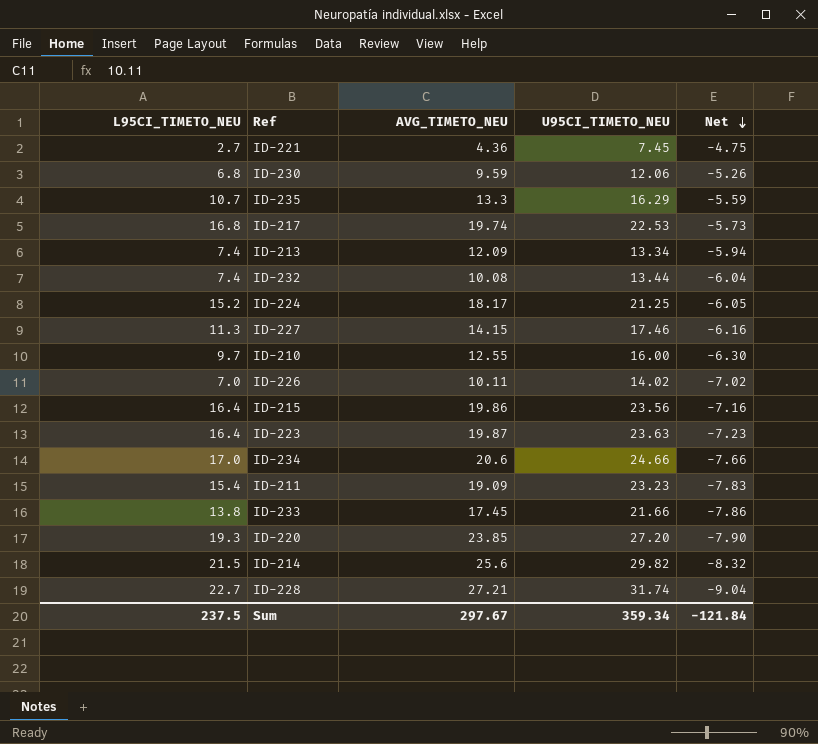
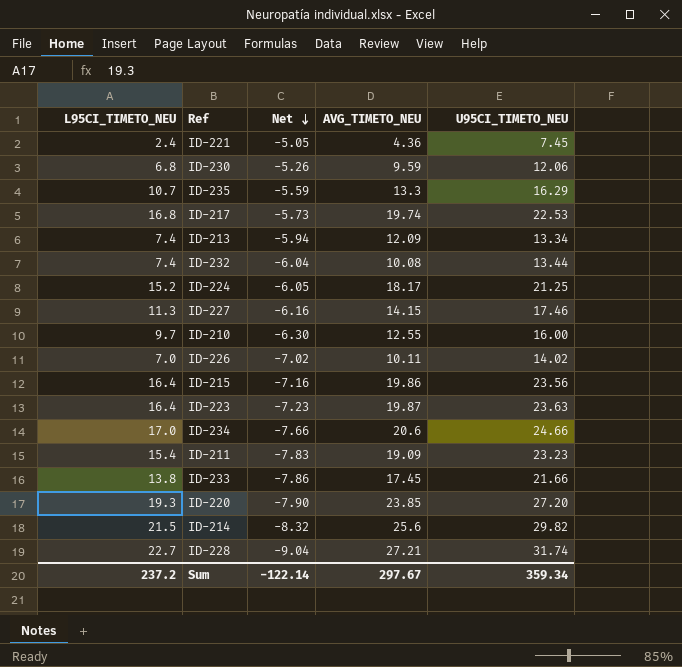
column Net | position: 5 -> 3
ID-221 | L95CI_TIMETO_NEU: 2.7 -> 2.4
ID-221 | Net: -4.75 -> -5.05
Sum | L95CI_TIMETO_NEU: 237.5 -> 237.2
Sum | Net: -121.84 -> -122.14

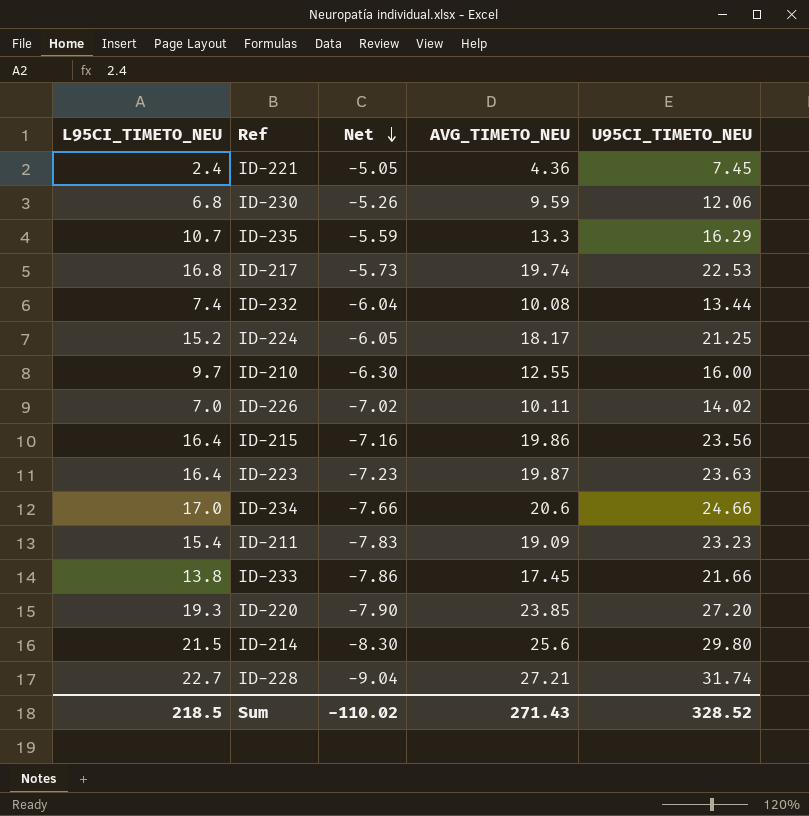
row ID-213: 7.4 | -5.94 | 12.09 | 13.34 -> none
row ID-227: 11.3 | -6.16 | 14.15 | 17.46 -> none
ID-214 | Net: -8.32 -> -8.30
ID-214 | U95CI_TIMETO_NEU: 29.82 -> 29.80
Sum | L95CI_TIMETO_NEU: 237.2 -> 218.5
Sum | Net: -122.14 -> -110.02
Sum | AVG_TIMETO_NEU: 297.67 -> 271.43
Sum | U95CI_TIMETO_NEU: 359.34 -> 328.52

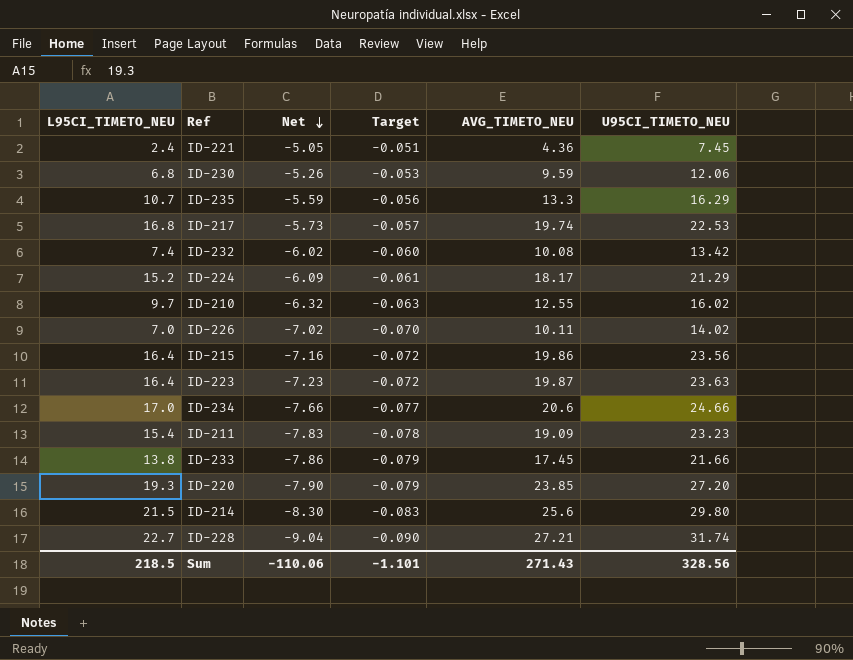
column Target | formula: none -> [Net] * 0.01
ID-232 | Net: -6.04 -> -6.02
ID-232 | U95CI_TIMETO_NEU: 13.44 -> 13.42
ID-224 | Net: -6.05 -> -6.09
ID-224 | U95CI_TIMETO_NEU: 21.25 -> 21.29
ID-210 | Net: -6.30 -> -6.32
ID-210 | U95CI_TIMETO_NEU: 16.00 -> 16.02
Sum | Net: -110.02 -> -110.06
Sum | U95CI_TIMETO_NEU: 328.52 -> 328.56

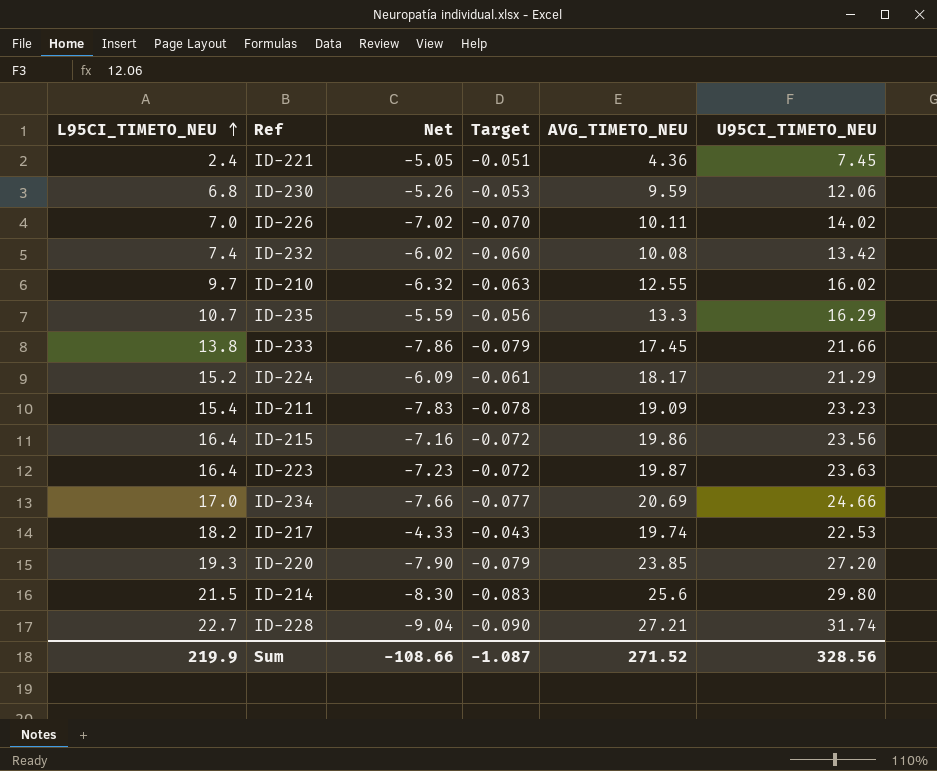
row order: Net descending -> L95CI_TIMETO_NEU ascending
ID-234 | AVG_TIMETO_NEU: 20.6 -> 20.69
ID-217 | L95CI_TIMETO_NEU: 16.8 -> 18.2
ID-217 | Net: -5.73 -> -4.33
ID-217 | Target: -0.057 -> -0.043
Sum | L95CI_TIMETO_NEU: 218.5 -> 219.9
Sum | Net: -110.06 -> -108.66
Sum | Target: -1.101 -> -1.087
Sum | AVG_TIMETO_NEU: 271.43 -> 271.52

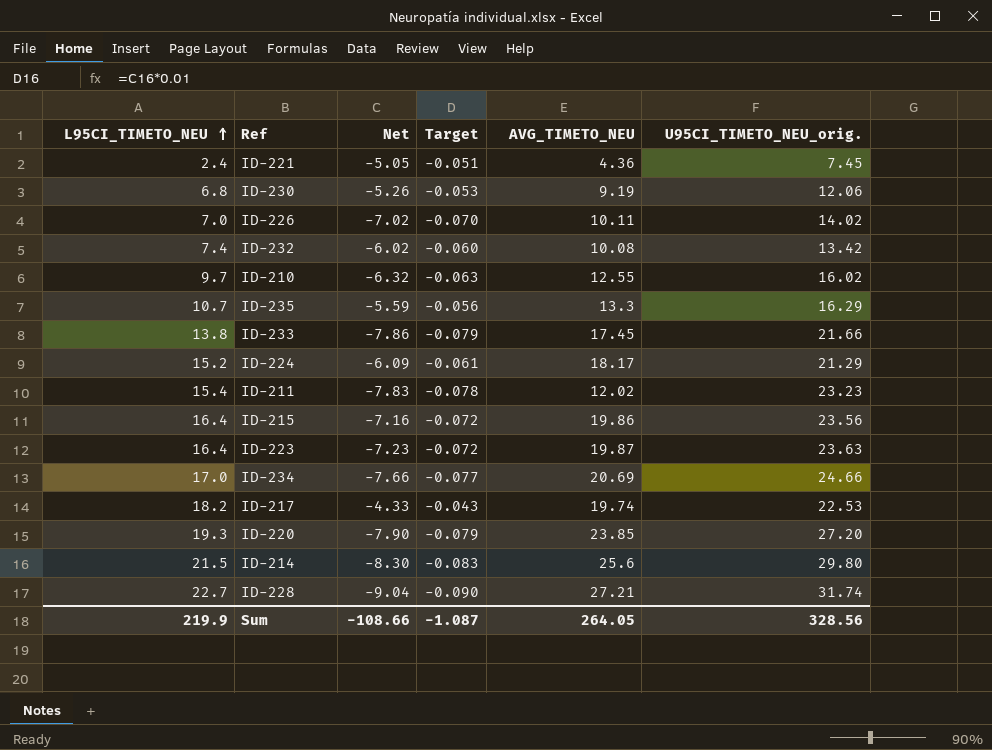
column name: U95CI_TIMETO_NEU -> U95CI_TIMETO_NEU_orig.
ID-230 | AVG_TIMETO_NEU: 9.59 -> 9.19
ID-211 | AVG_TIMETO_NEU: 19.09 -> 12.02
Sum | AVG_TIMETO_NEU: 271.52 -> 264.05

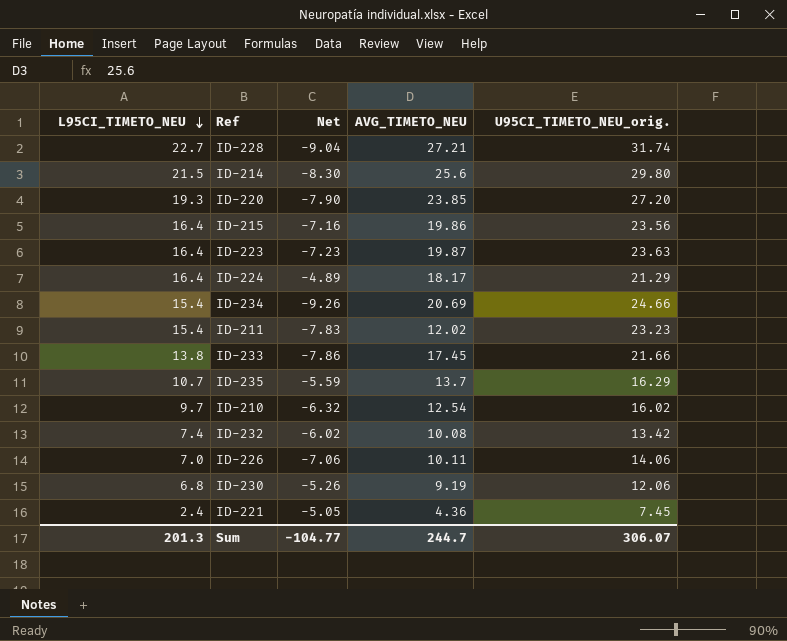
row order: L95CI_TIMETO_NEU ascending -> L95CI_TIMETO_NEU descending
column Target | formula: [Net] * 0.01 -> none
row ID-217: 18.2 | -4.33 | -0.043 | 19.74 | 22.53 -> none
ID-224 | L95CI_TIMETO_NEU: 15.2 -> 16.4
ID-224 | Net: -6.09 -> -4.89
ID-234 | L95CI_TIMETO_NEU: 17.0 -> 15.4
ID-234 | Net: -7.66 -> -9.26
ID-235 | AVG_TIMETO_NEU: 13.3 -> 13.7
ID-210 | AVG_TIMETO_NEU: 12.55 -> 12.54
ID-226 | Net: -7.02 -> -7.06
ID-226 | U95CI_TIMETO_NEU_orig.: 14.02 -> 14.06
Sum | L95CI_TIMETO_NEU: 219.9 -> 201.3
Sum | Net: -108.66 -> -104.77
Sum | AVG_TIMETO_NEU: 264.05 -> 244.7
Sum | U95CI_TIMETO_NEU_orig.: 328.56 -> 306.07

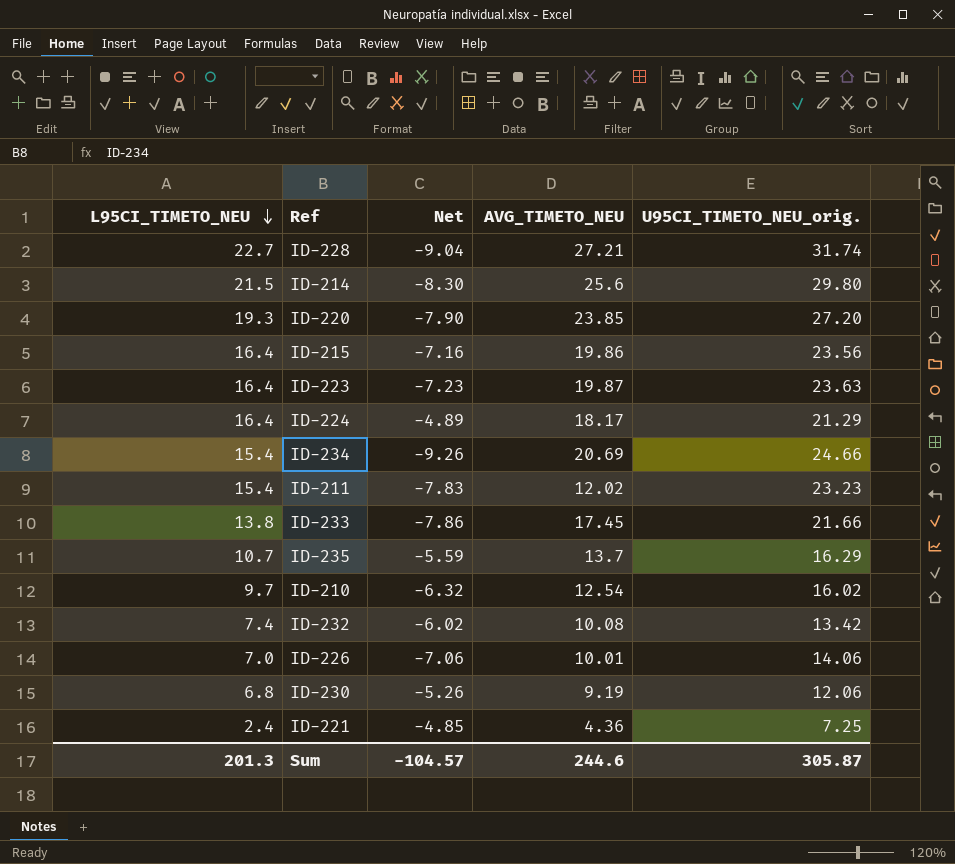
ID-226 | AVG_TIMETO_NEU: 10.11 -> 10.01
ID-221 | Net: -5.05 -> -4.85
ID-221 | U95CI_TIMETO_NEU_orig.: 7.45 -> 7.25
Sum | Net: -104.77 -> -104.57
Sum | AVG_TIMETO_NEU: 244.7 -> 244.6
Sum | U95CI_TIMETO_NEU_orig.: 306.07 -> 305.87

